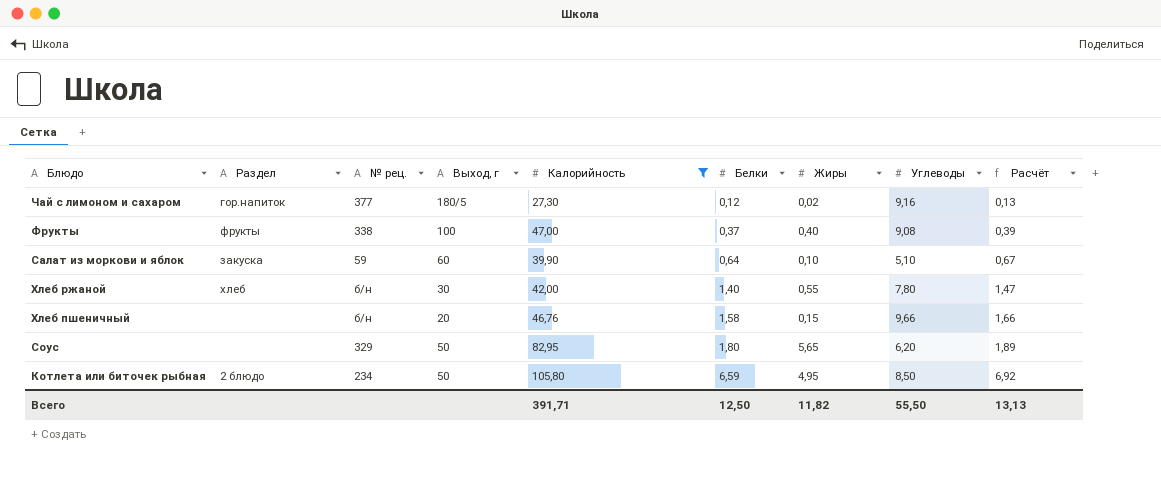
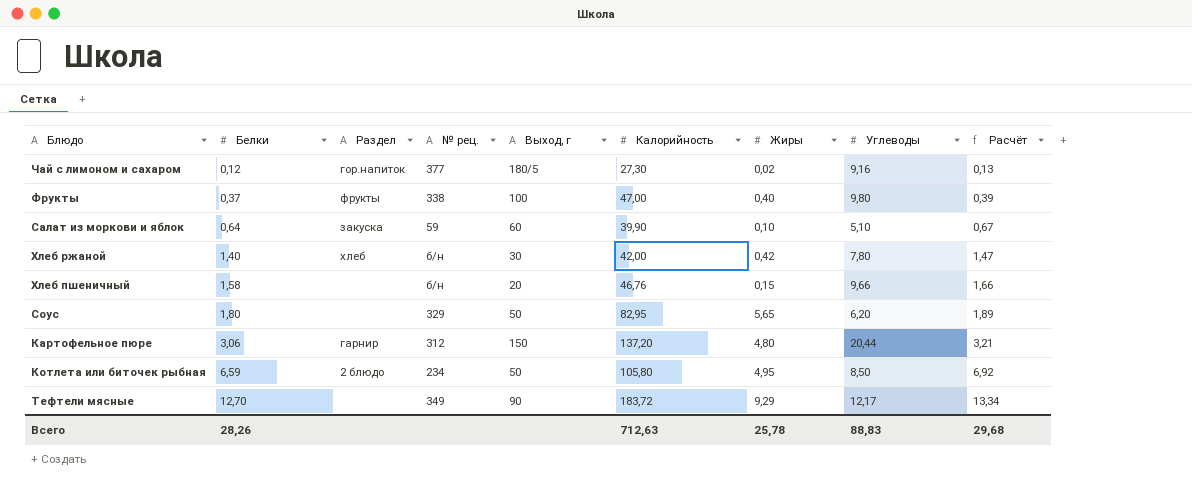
filter: Калорийность <= 105,80 -> none
column Белки | position: 6 -> 2
Фрукты | Углеводы: 9,08 -> 9,80
Хлеб ржаной | Жиры: 0,55 -> 0,42
Всего | Белки: 12,50 -> 28,26
Всего | Калорийность: 391,71 -> 712,63
Всего | Жиры: 11,82 -> 25,78
Всего | Углеводы: 55,50 -> 88,83
Всего | Расчёт: 13,13 -> 29,68

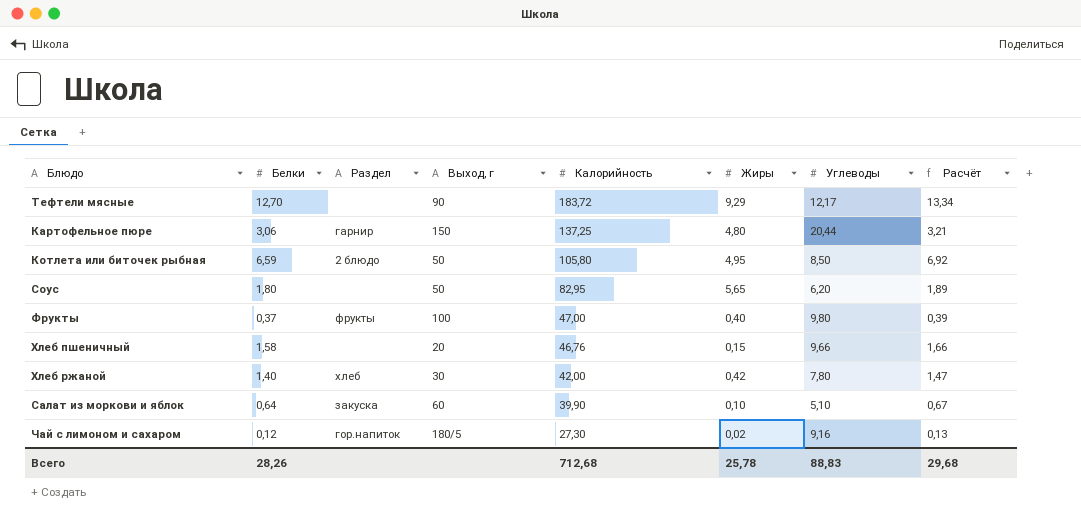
row order: Белки ascending -> Калорийность descending
column № рец. | position: 4 -> none
Картофельное пюре | Калорийность: 137,20 -> 137,25
Всего | Калорийность: 712,63 -> 712,68

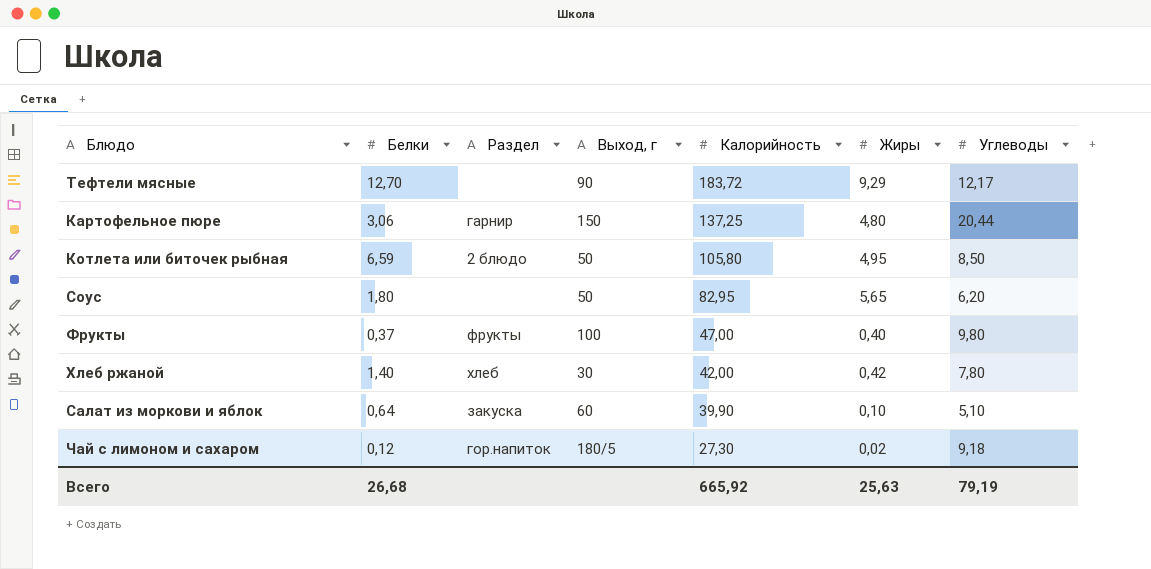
column Расчёт | formula: [Белки] * 1,05 -> none
row Хлеб пшеничный: 1,58 | none | 20 | 46,76 | 0,15 | 9,66 | 1,66 -> none
Чай с лимоном и сахаром | Углеводы: 9,16 -> 9,18
Всего | Белки: 28,26 -> 26,68
Всего | Калорийность: 712,68 -> 665,92
Всего | Жиры: 25,78 -> 25,63
Всего | Углеводы: 88,83 -> 79,19

